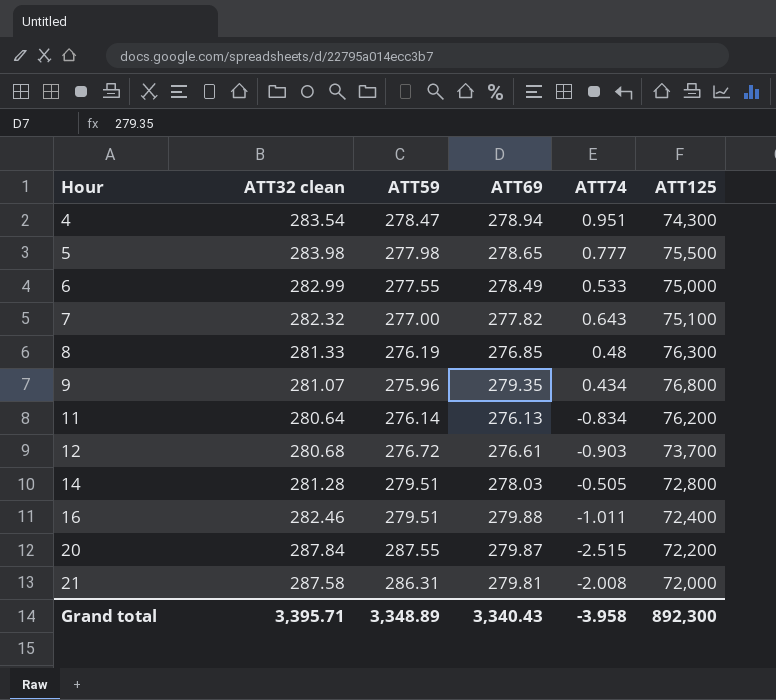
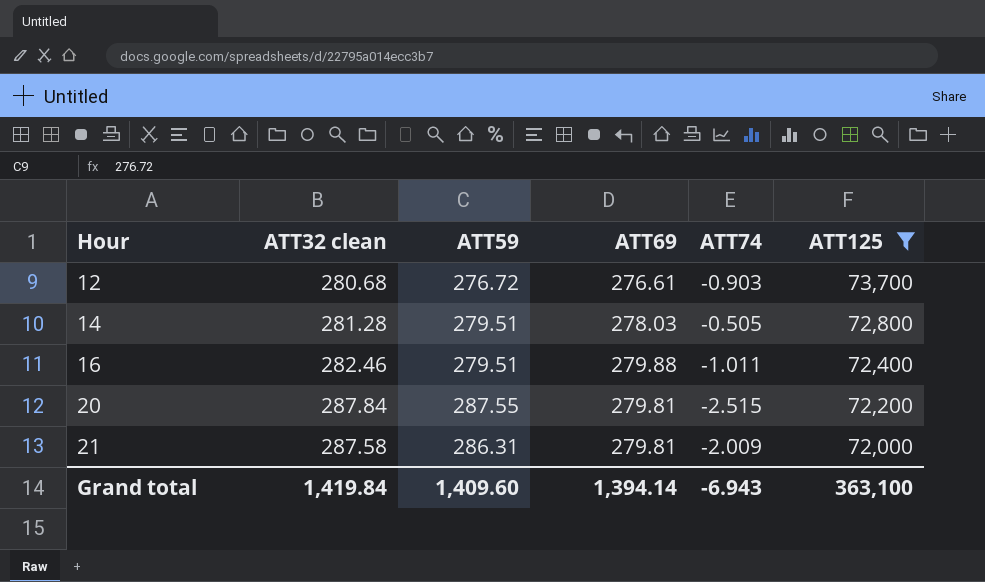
filter: none -> ATT125 <= 73,700
20 | ATT69: 279.87 -> 279.81
21 | ATT74: -2.008 -> -2.009
Grand total | ATT32 clean: 3,395.71 -> 1,419.84
Grand total | ATT59: 3,348.89 -> 1,409.60
Grand total | ATT69: 3,340.43 -> 1,394.14
Grand total | ATT74: -3.958 -> -6.943
Grand total | ATT125: 892,300 -> 363,100

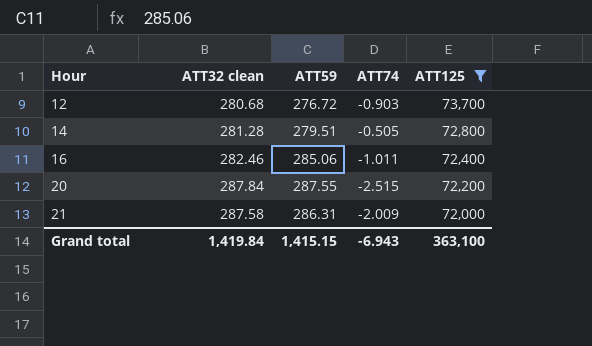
column ATT69 | position: 4 -> none
16 | ATT59: 279.51 -> 285.06
Grand total | ATT59: 1,409.60 -> 1,415.15

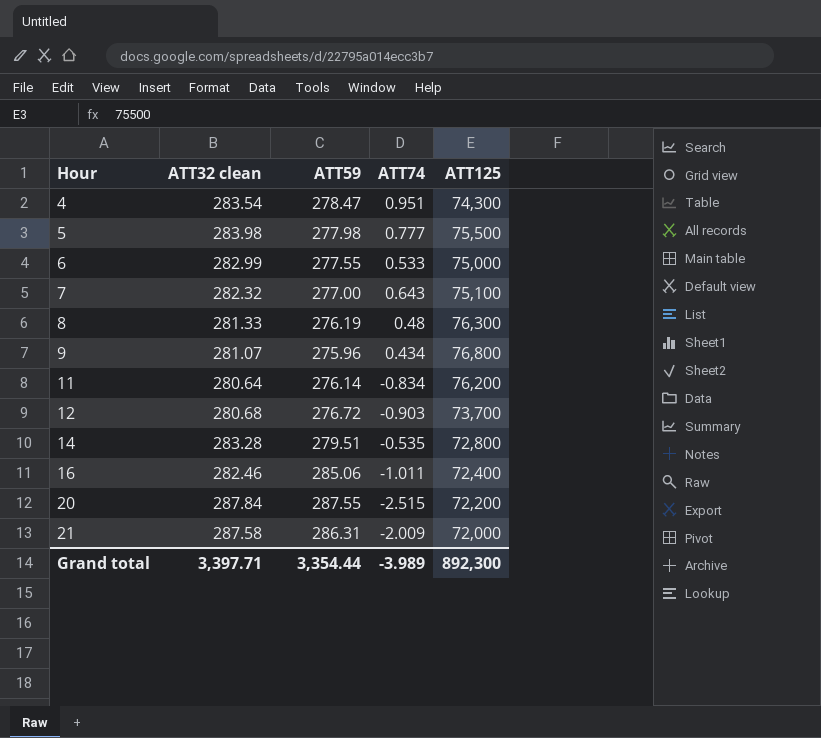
filter: ATT125 <= 73,700 -> none
14 | ATT32 clean: 281.28 -> 283.28
14 | ATT74: -0.505 -> -0.535
Grand total | ATT32 clean: 1,419.84 -> 3,397.71
Grand total | ATT59: 1,415.15 -> 3,354.44
Grand total | ATT74: -6.943 -> -3.989
Grand total | ATT125: 363,100 -> 892,300

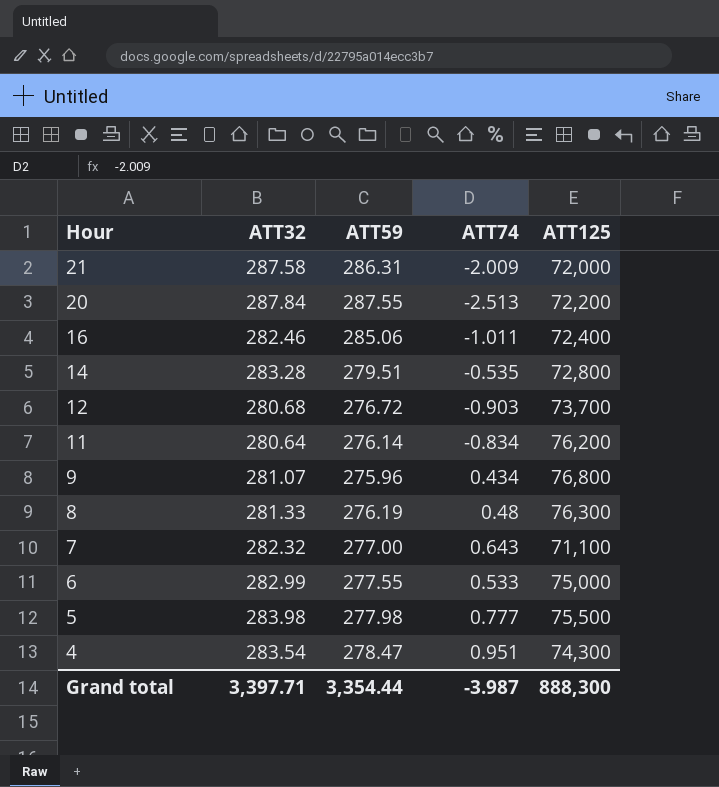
row order: Hour ascending -> Hour descending
column name: ATT32 clean -> ATT32
20 | ATT74: -2.515 -> -2.513
7 | ATT125: 75,100 -> 71,100
Grand total | ATT74: -3.989 -> -3.987
Grand total | ATT125: 892,300 -> 888,300

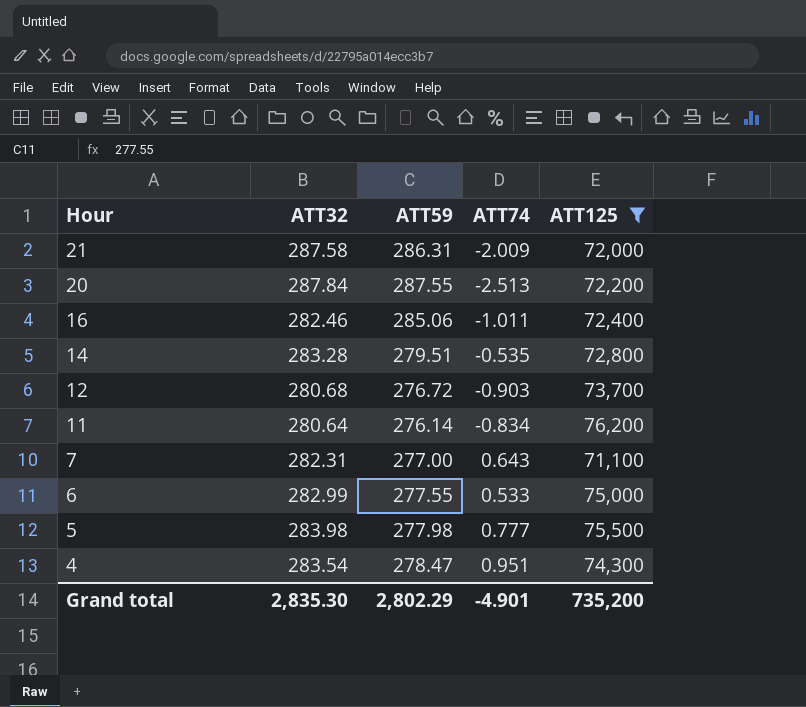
filter: none -> ATT125 <= 76,200
7 | ATT32: 282.32 -> 282.31
Grand total | ATT32: 3,397.71 -> 2,835.30
Grand total | ATT59: 3,354.44 -> 2,802.29
Grand total | ATT74: -3.987 -> -4.901
Grand total | ATT125: 888,300 -> 735,200

